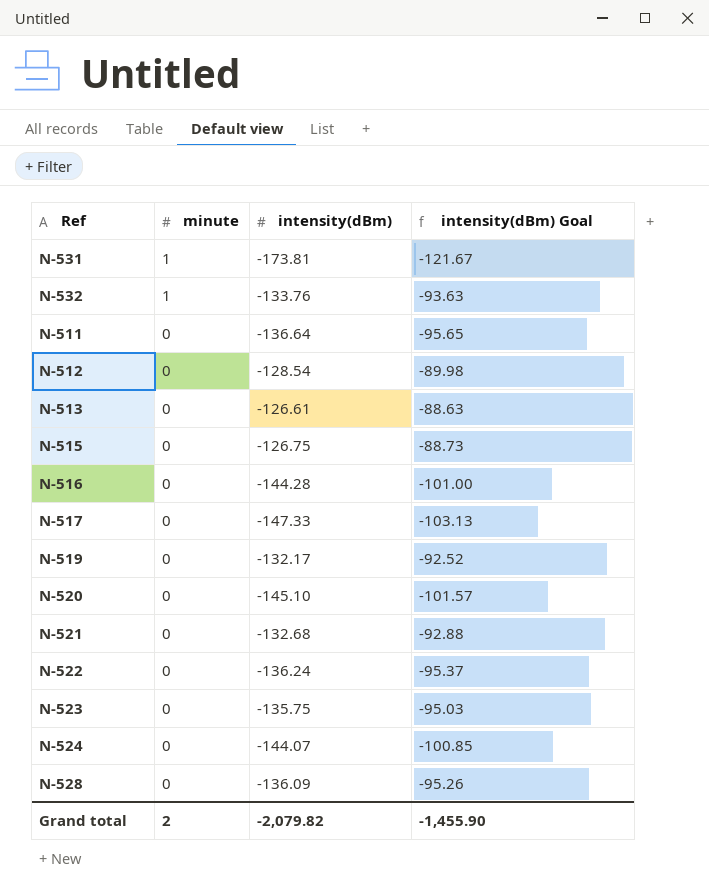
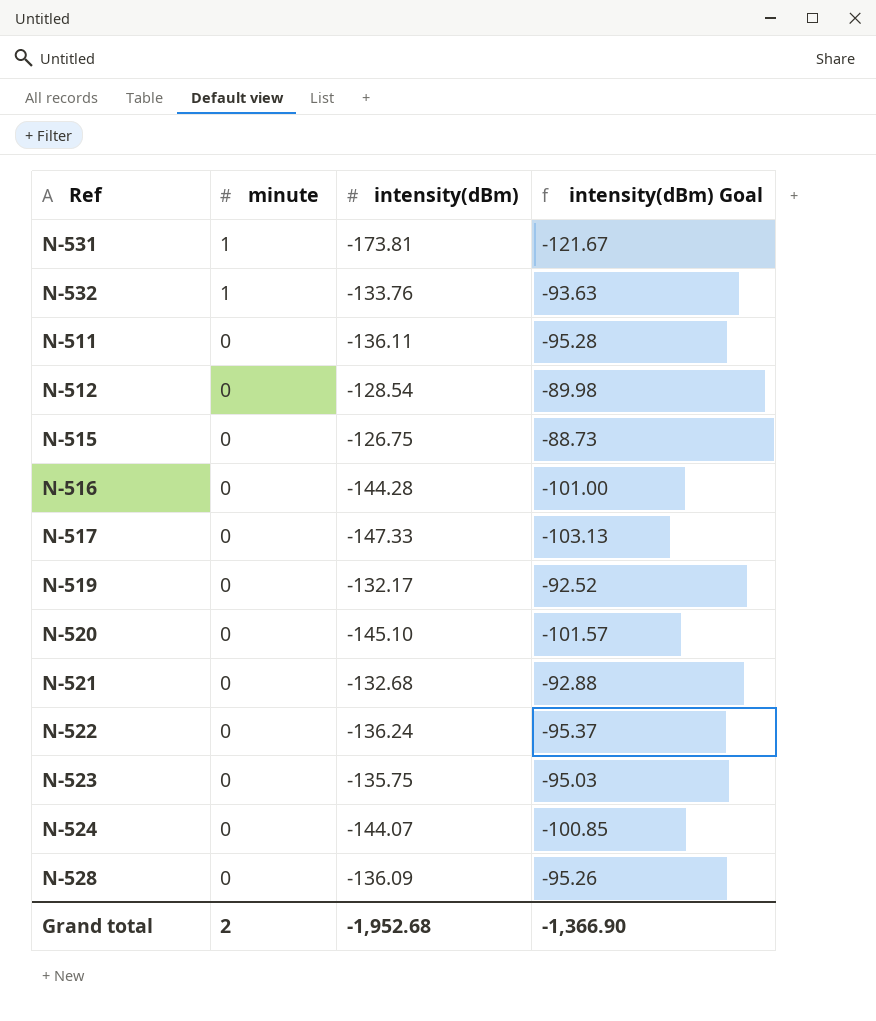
row N-513: 0 | -126.61 | -88.63 -> none
N-511 | intensity(dBm): -136.64 -> -136.11
N-511 | intensity(dBm) Goal: -95.65 -> -95.28
Grand total | intensity(dBm): -2,079.82 -> -1,952.68
Grand total | intensity(dBm) Goal: -1,455.90 -> -1,366.90

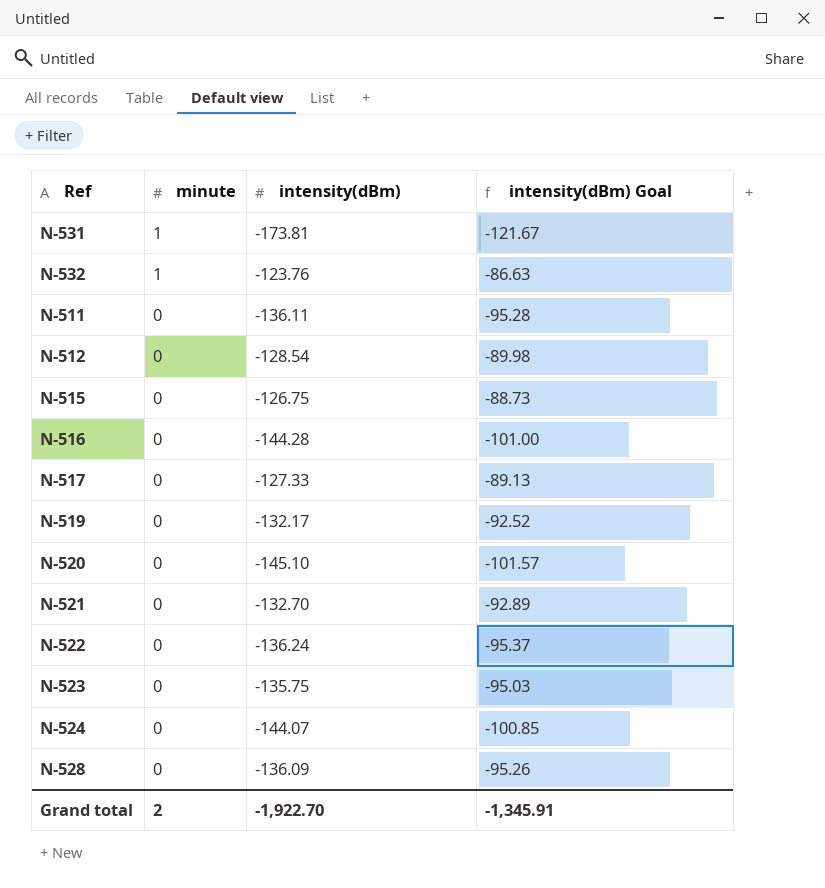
N-532 | intensity(dBm): -133.76 -> -123.76
N-532 | intensity(dBm) Goal: -93.63 -> -86.63
N-517 | intensity(dBm): -147.33 -> -127.33
N-517 | intensity(dBm) Goal: -103.13 -> -89.13
N-521 | intensity(dBm): -132.68 -> -132.70
N-521 | intensity(dBm) Goal: -92.88 -> -92.89
Grand total | intensity(dBm): -1,952.68 -> -1,922.70
Grand total | intensity(dBm) Goal: -1,366.90 -> -1,345.91

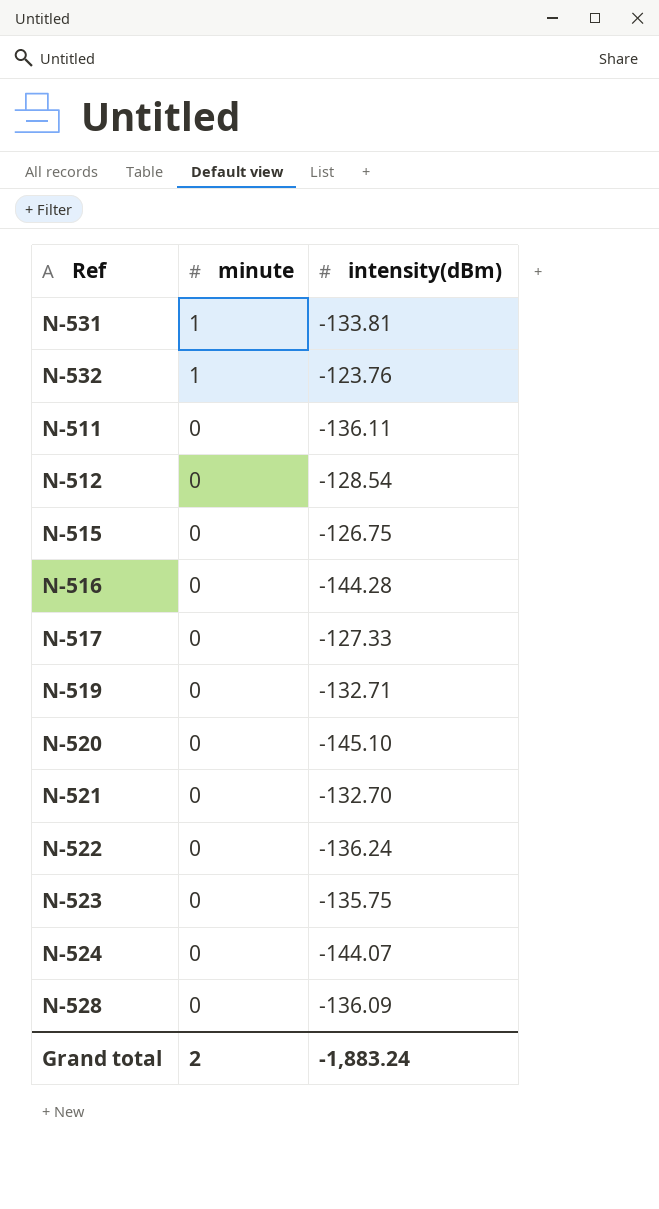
column intensity(dBm) Goal | formula: [intensity(dBm)] * 0.7 -> none
N-531 | intensity(dBm): -173.81 -> -133.81
N-519 | intensity(dBm): -132.17 -> -132.71
Grand total | intensity(dBm): -1,922.70 -> -1,883.24

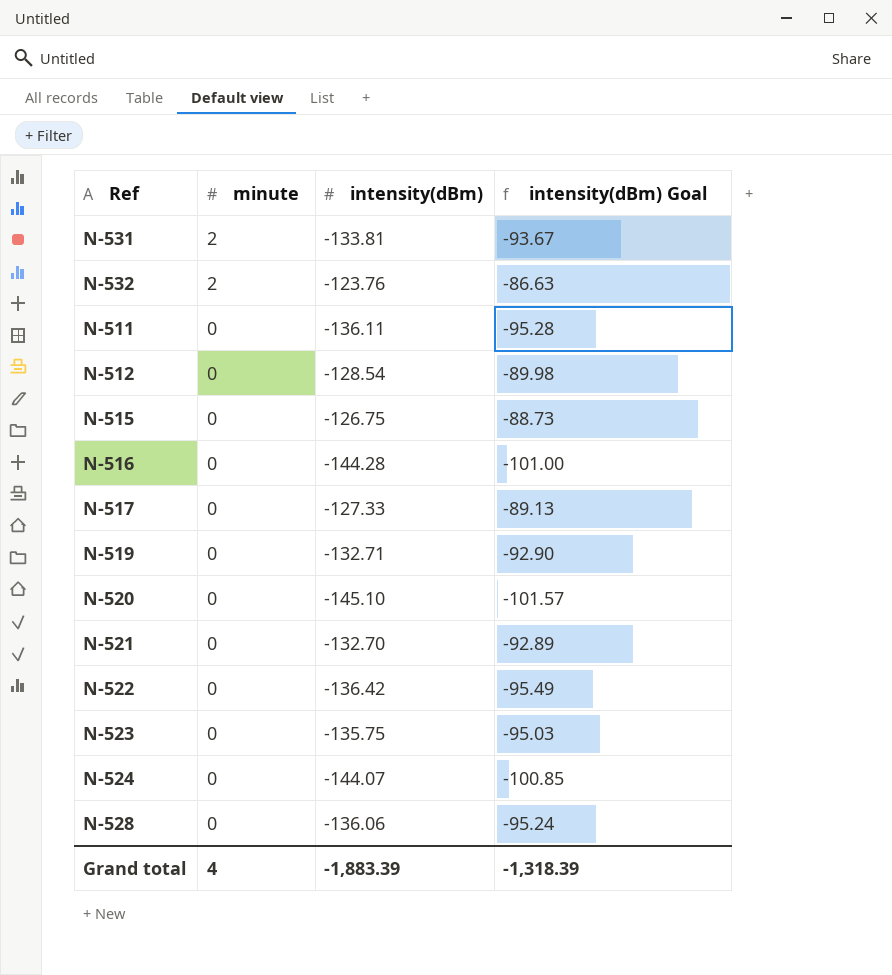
column intensity(dBm) Goal | formula: none -> [intensity(dBm)] * 0.7
N-531 | minute: 1 -> 2
N-532 | minute: 1 -> 2
N-522 | intensity(dBm): -136.24 -> -136.42
N-528 | intensity(dBm): -136.09 -> -136.06
Grand total | minute: 2 -> 4
Grand total | intensity(dBm): -1,883.24 -> -1,883.39

